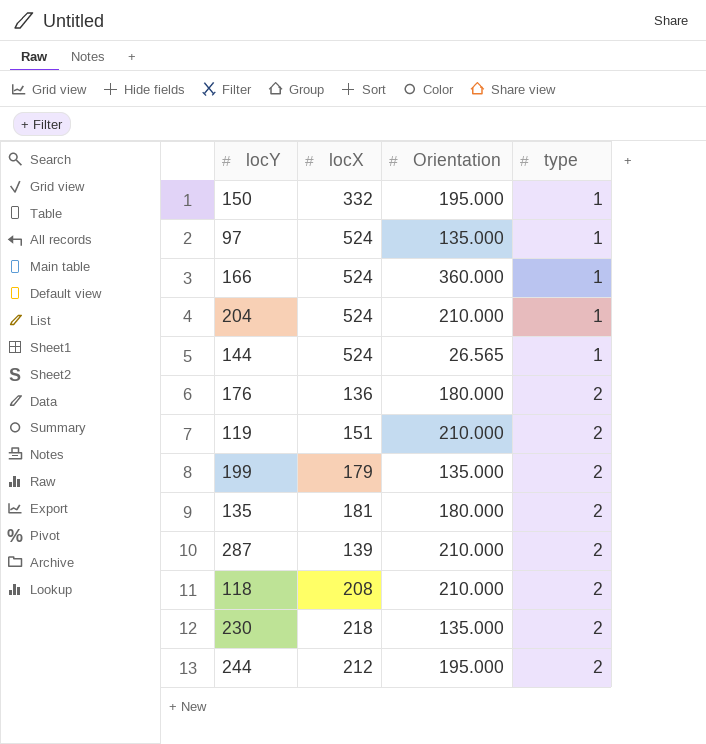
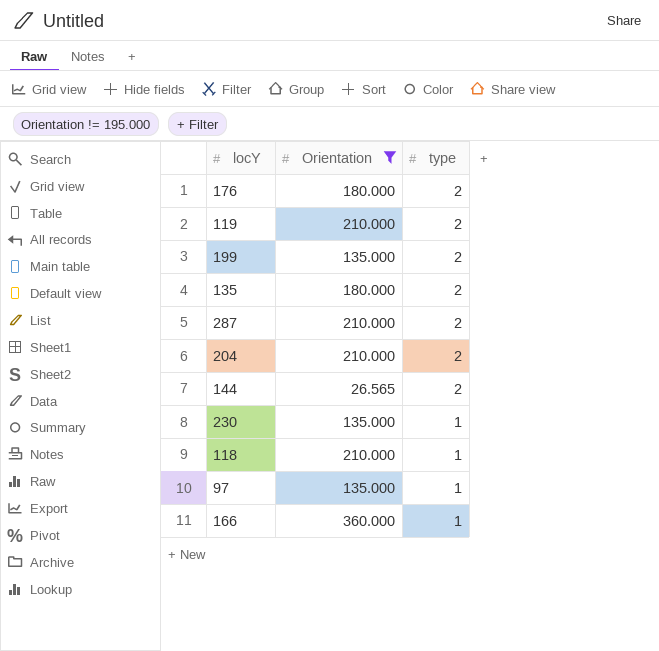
filter: none -> Orientation != 195.000
row order: type ascending -> type descending
column locX | position: 2 -> none
204 | type: 1 -> 2
144 | type: 1 -> 2
230 | type: 2 -> 1
118 | type: 2 -> 1

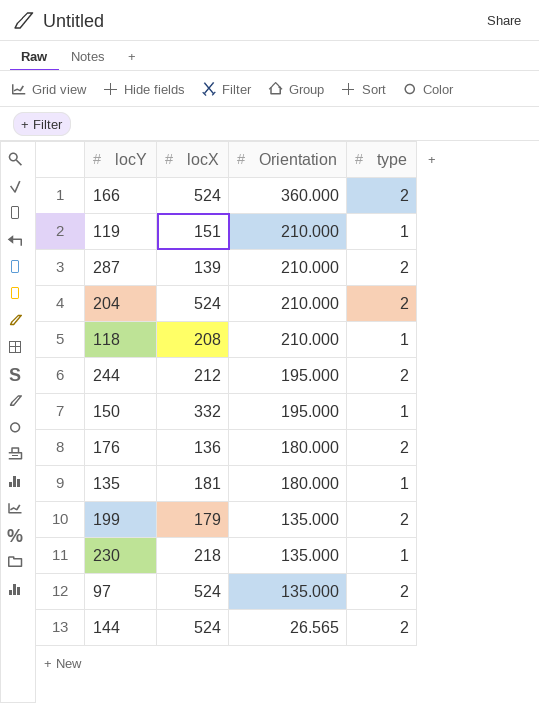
filter: Orientation != 195.000 -> none
row order: type descending -> Orientation descending
column locX | position: none -> 2
166 | type: 1 -> 2
119 | type: 2 -> 1
135 | type: 2 -> 1
97 | type: 1 -> 2

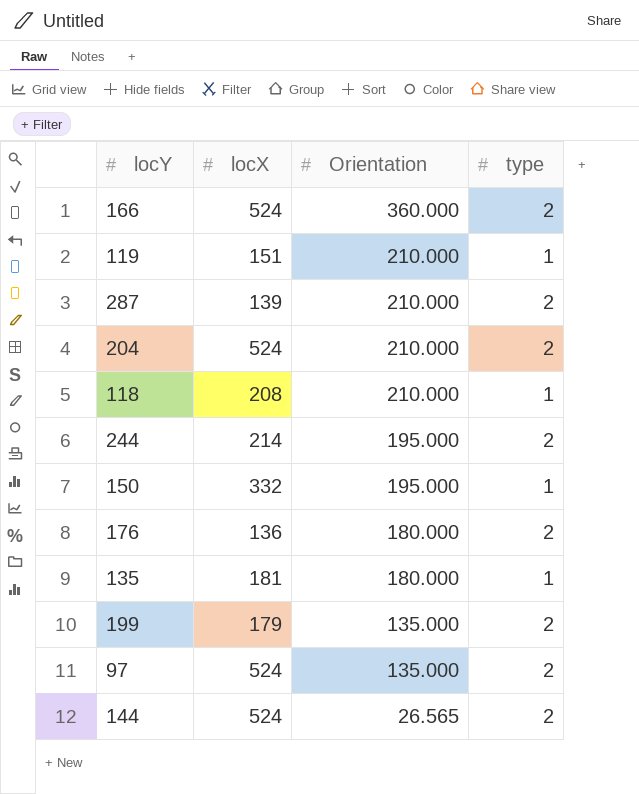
row 230: 218 | 135.000 | 1 -> none
244 | locX: 212 -> 214

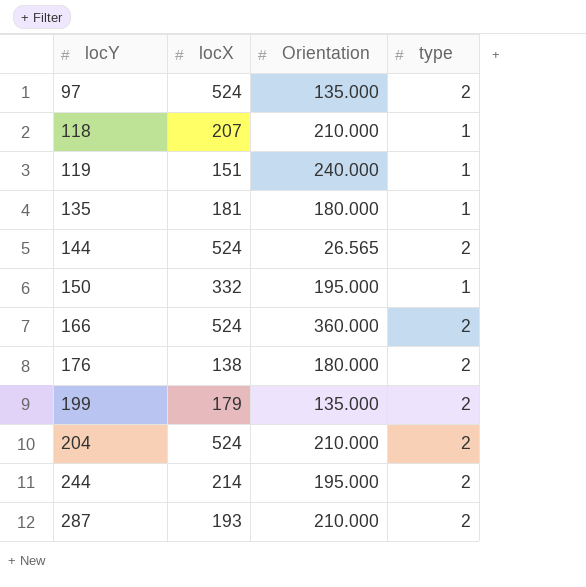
row order: Orientation descending -> locY ascending
118 | locX: 208 -> 207
119 | Orientation: 210.000 -> 240.000
176 | locX: 136 -> 138
287 | locX: 139 -> 193

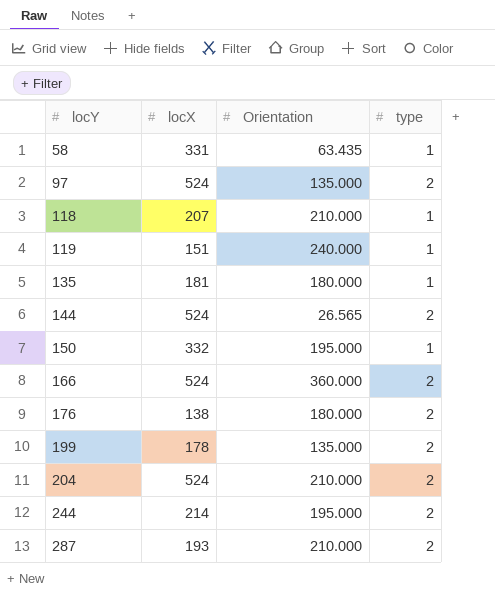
row 58: none -> 331 | 63.435 | 1
199 | locX: 179 -> 178

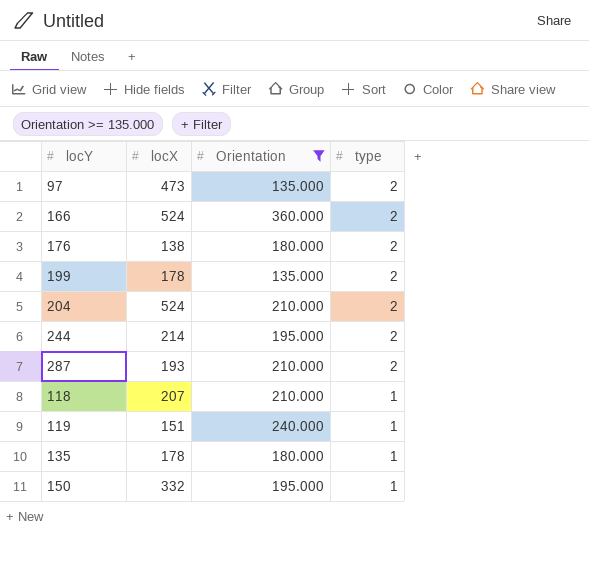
filter: none -> Orientation >= 135.000
row order: locY ascending -> type descending
97 | locX: 524 -> 473
135 | locX: 181 -> 178

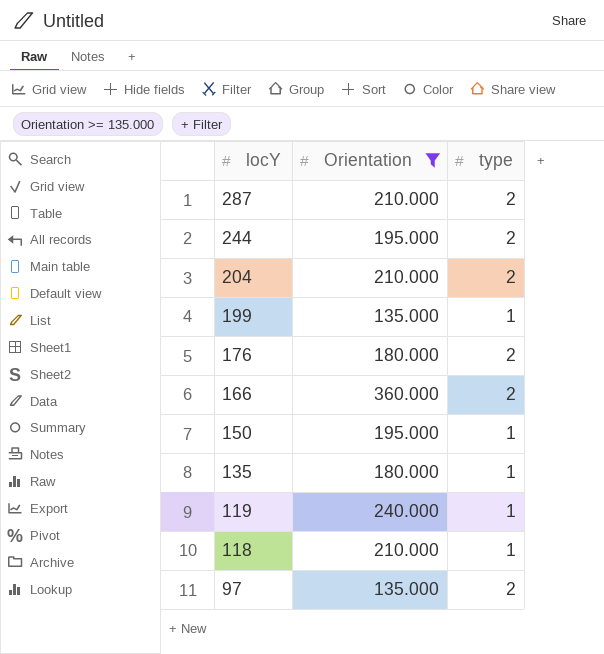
row order: type descending -> locY descending
column locX | position: 2 -> none
199 | type: 2 -> 1

